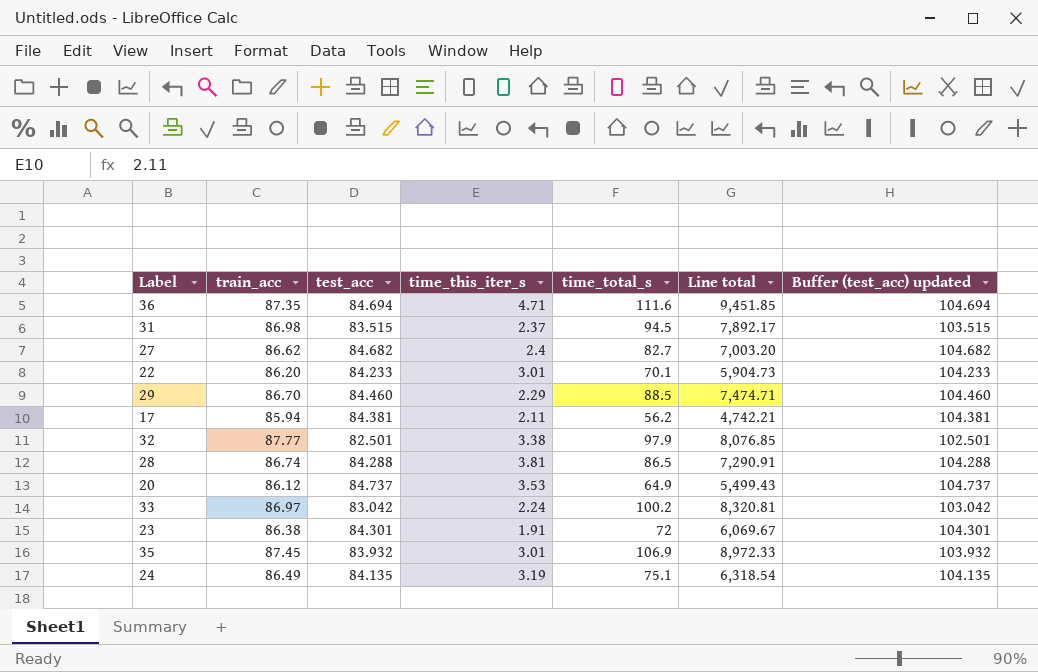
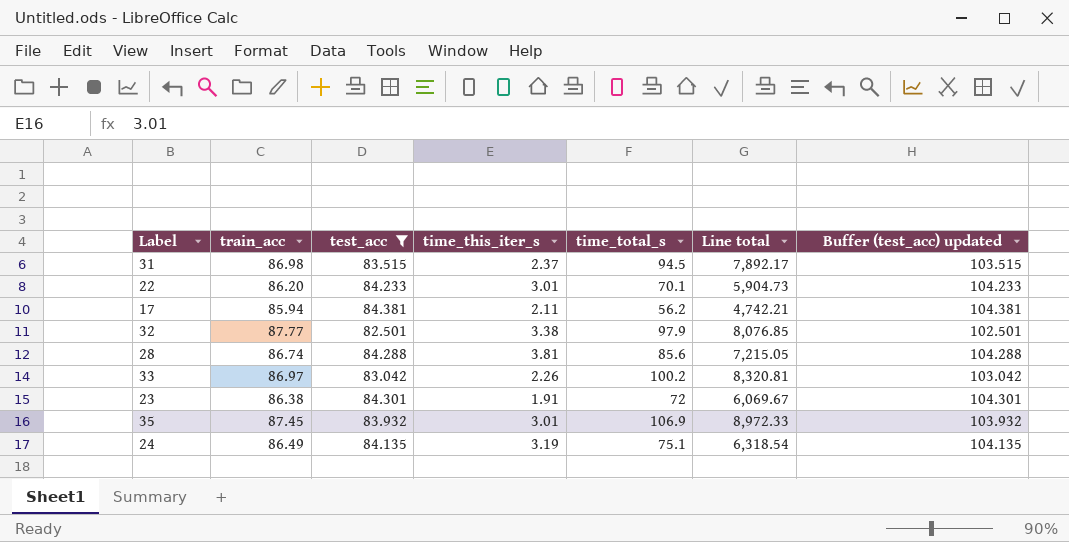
filter: none -> test_acc <= 84.381
28 | time_total_s: 86.5 -> 85.6
28 | Line total: 7,290.91 -> 7,215.05
33 | time_this_iter_s: 2.24 -> 2.26

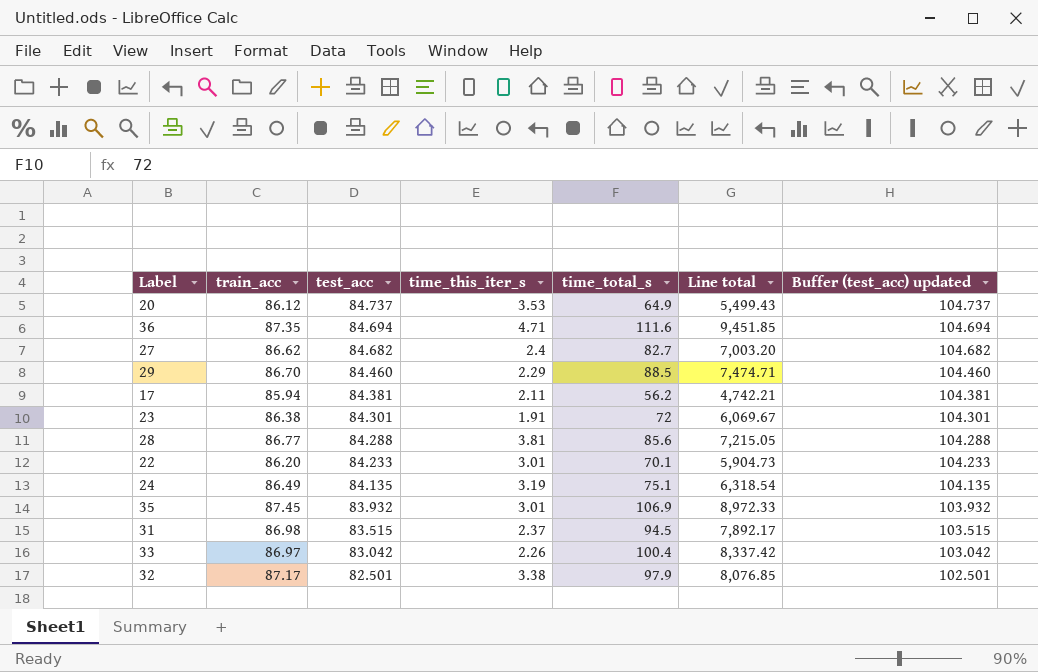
filter: test_acc <= 84.381 -> none
row order: none -> test_acc descending
28 | train_acc: 86.74 -> 86.77
33 | time_total_s: 100.2 -> 100.4
33 | Line total: 8,320.81 -> 8,337.42
32 | train_acc: 87.77 -> 87.17

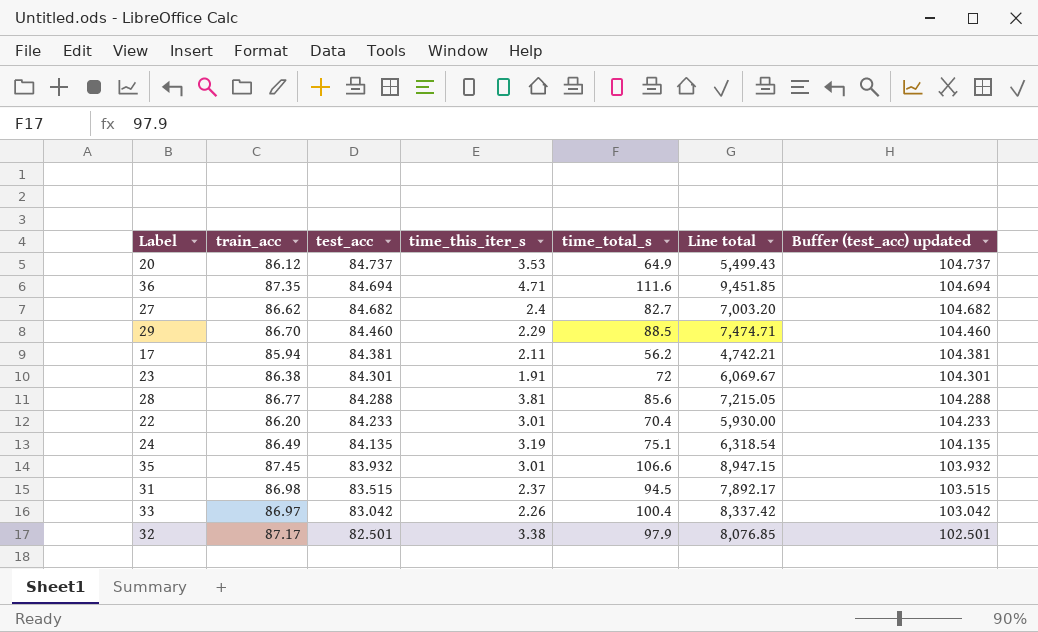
22 | time_total_s: 70.1 -> 70.4
22 | Line total: 5,904.73 -> 5,930.00
35 | time_total_s: 106.9 -> 106.6
35 | Line total: 8,972.33 -> 8,947.15

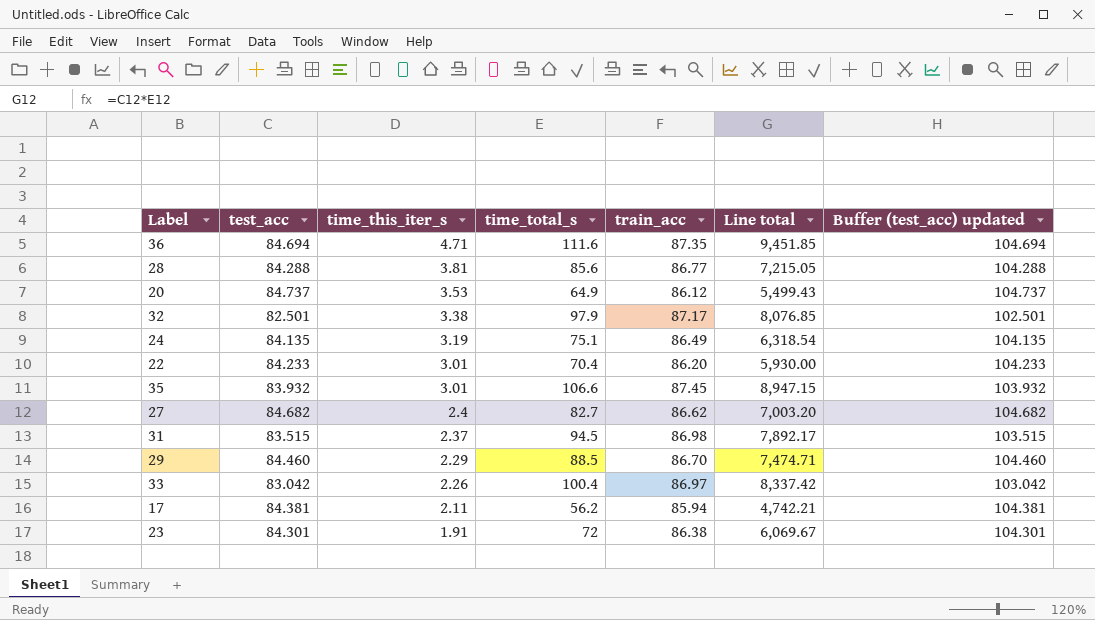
row order: test_acc descending -> time_this_iter_s descending
column train_acc | position: 2 -> 5

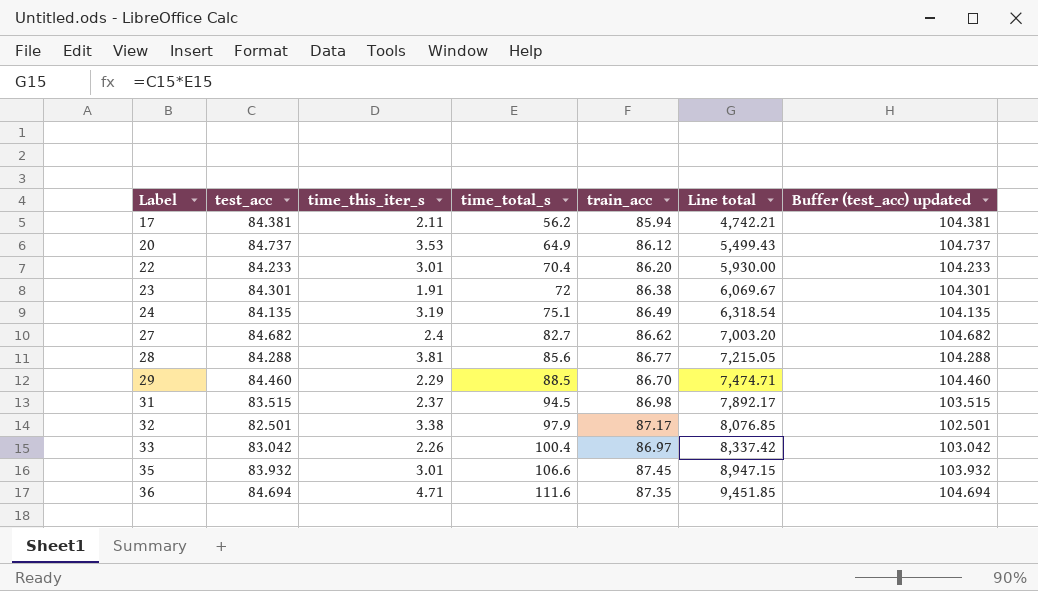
row order: time_this_iter_s descending -> Label ascending

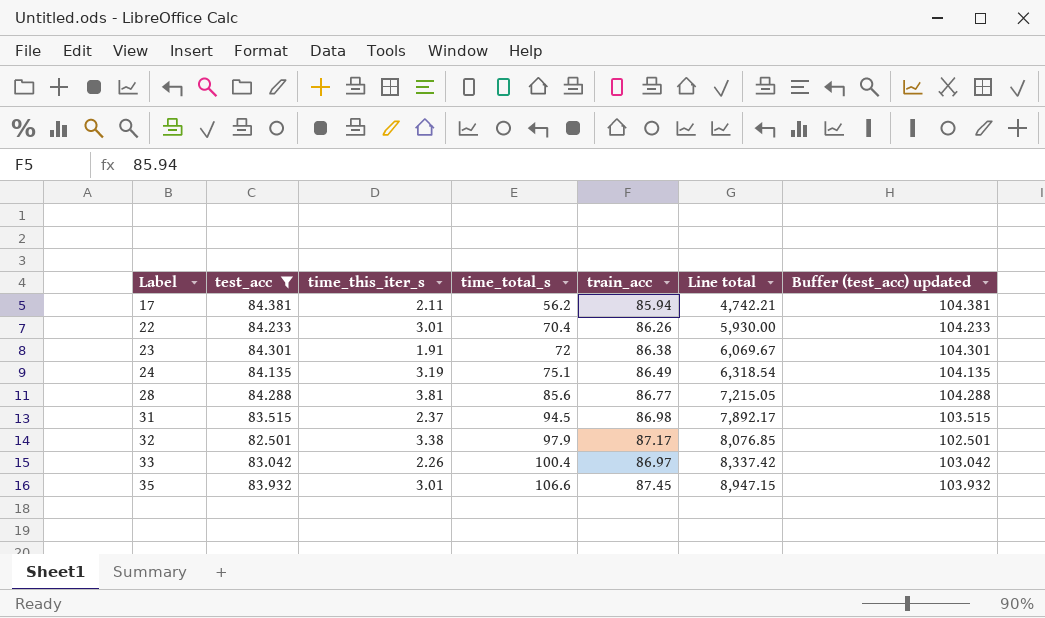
filter: none -> test_acc <= 84.381
22 | train_acc: 86.20 -> 86.26

